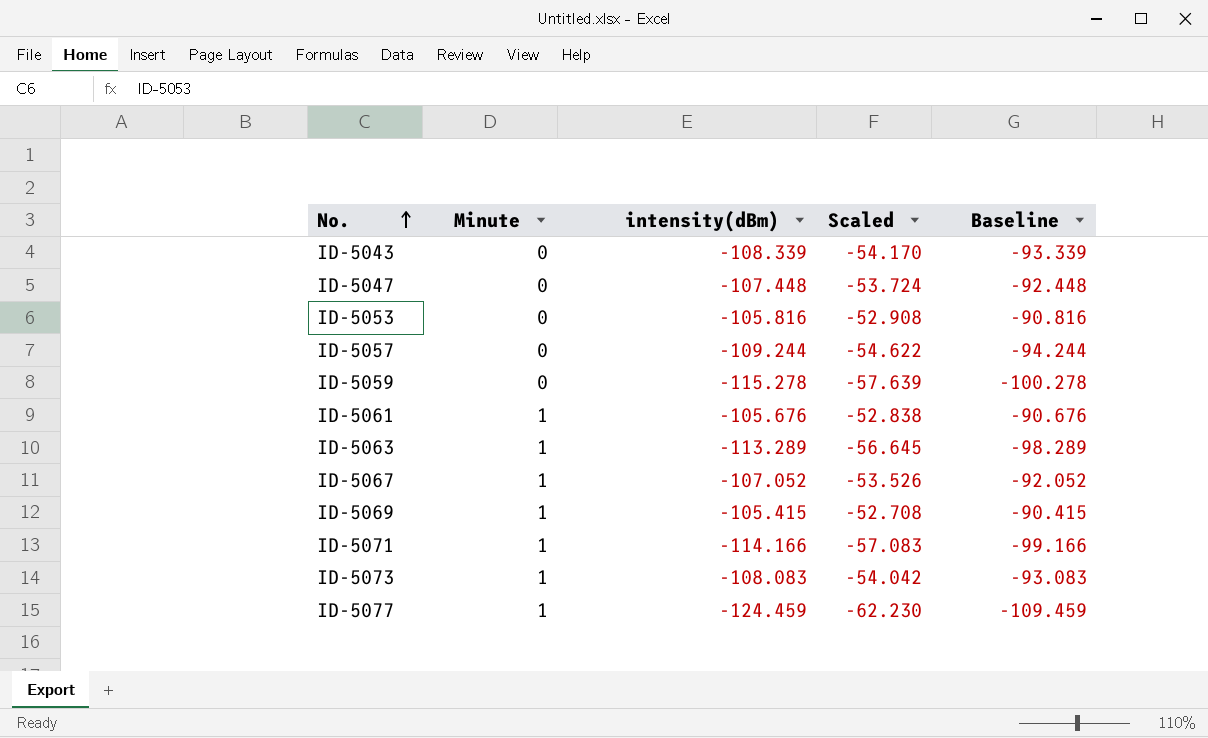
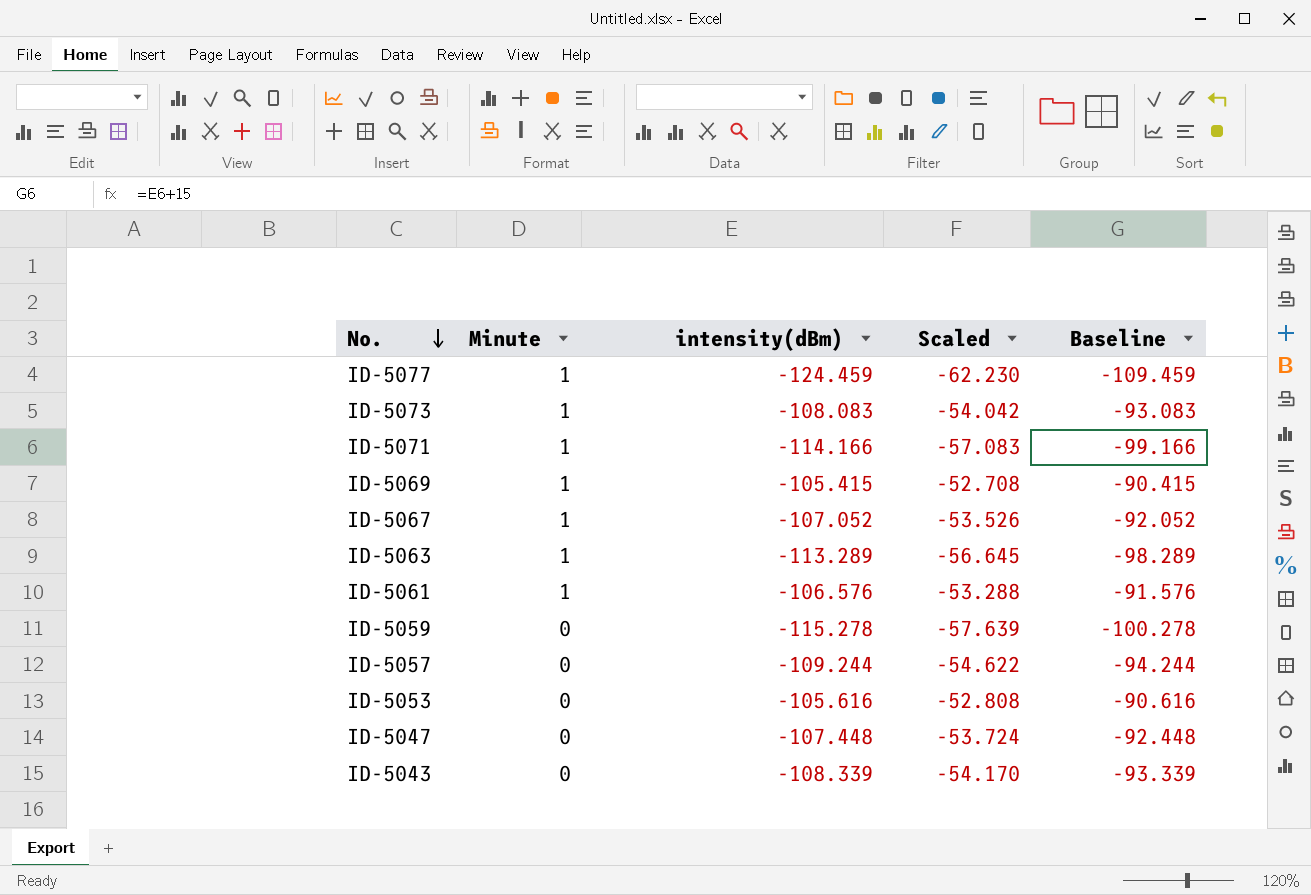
row order: No. ascending -> No. descending
ID-5061 | intensity(dBm): -105.676 -> -106.576
ID-5061 | Scaled: -52.838 -> -53.288
ID-5061 | Baseline: -90.676 -> -91.576
ID-5053 | intensity(dBm): -105.816 -> -105.616
ID-5053 | Scaled: -52.908 -> -52.808
ID-5053 | Baseline: -90.816 -> -90.616

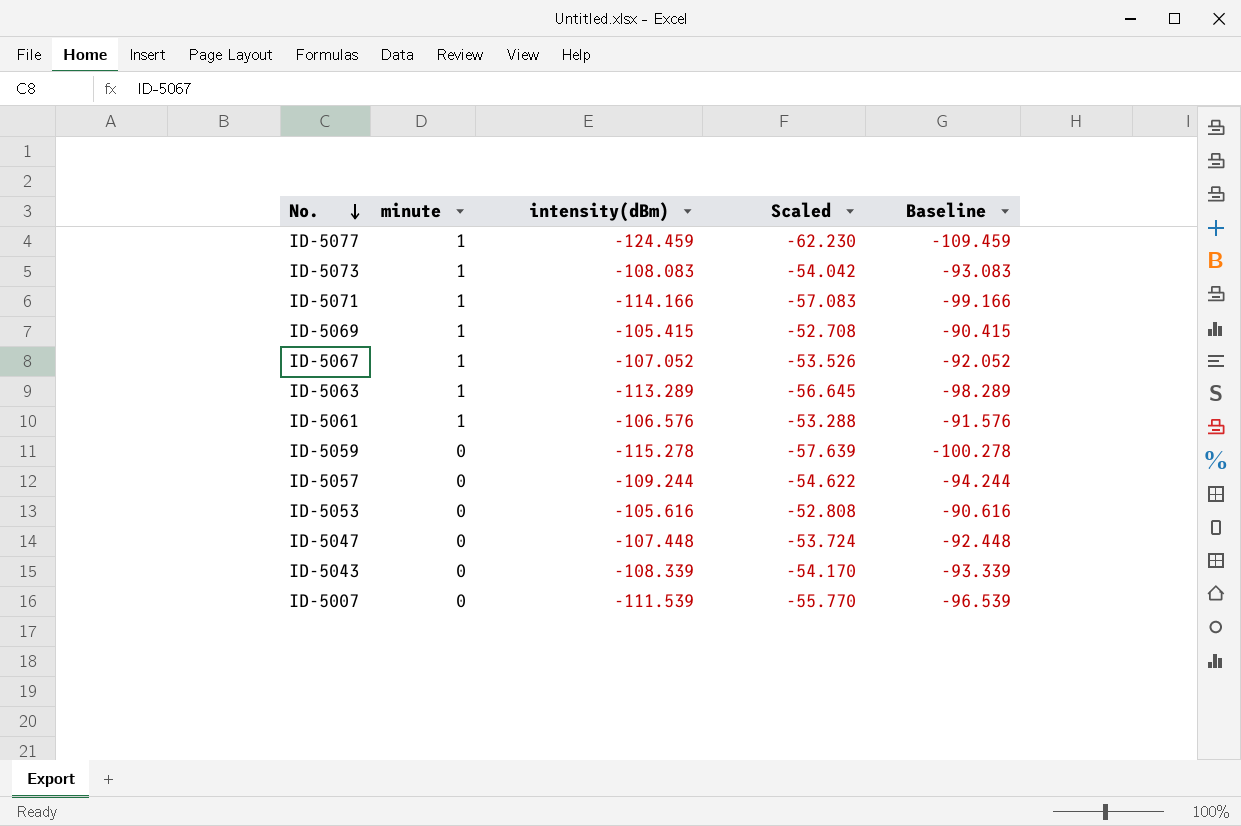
column name: Minute -> minute
row ID-5007: none -> 0 | -111.539 | -55.770 | -96.539

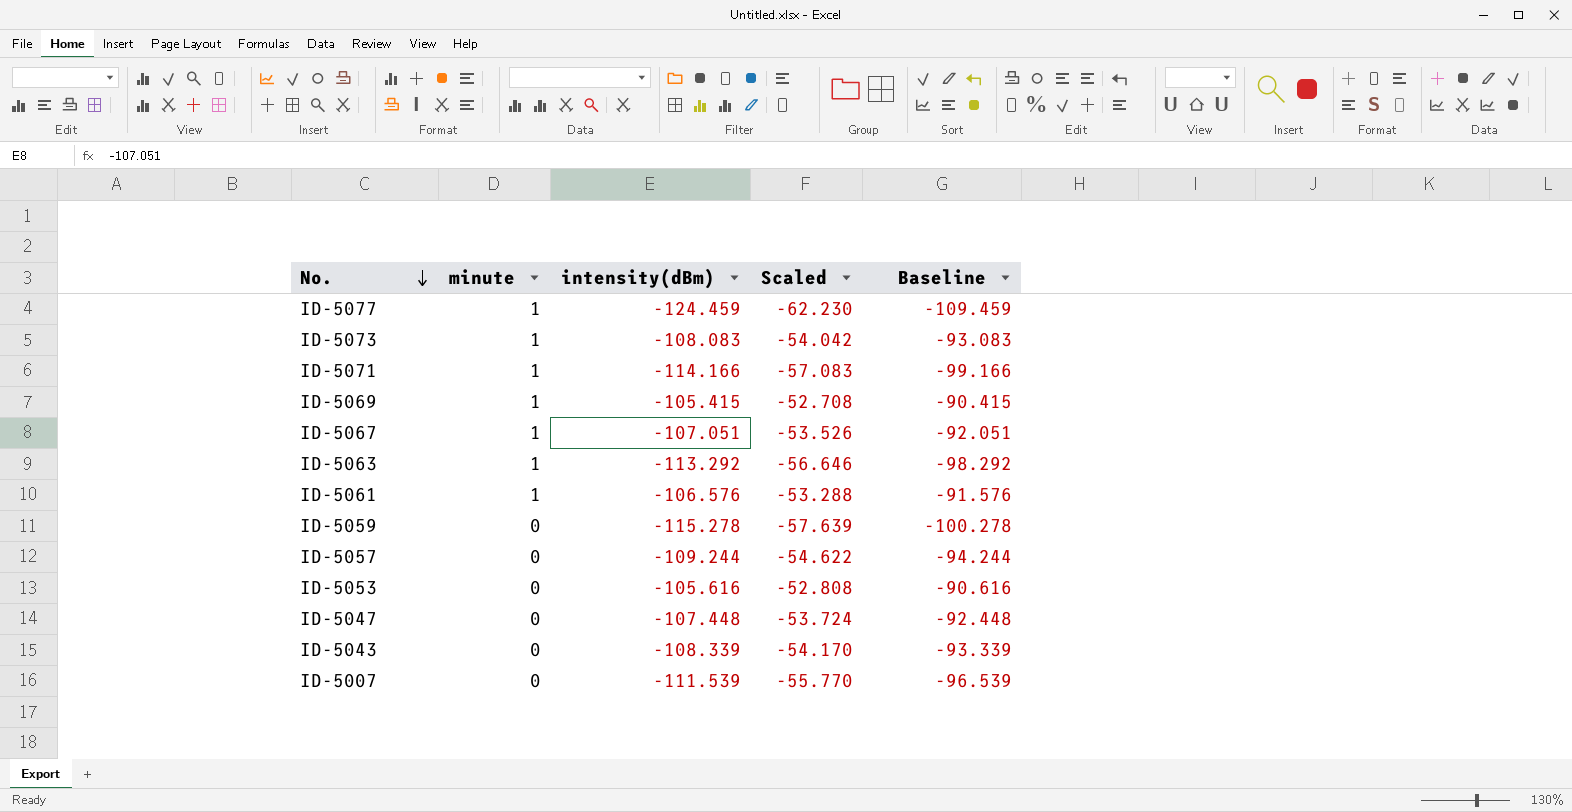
ID-5067 | intensity(dBm): -107.052 -> -107.051
ID-5067 | Baseline: -92.052 -> -92.051
ID-5063 | intensity(dBm): -113.289 -> -113.292
ID-5063 | Scaled: -56.645 -> -56.646
ID-5063 | Baseline: -98.289 -> -98.292

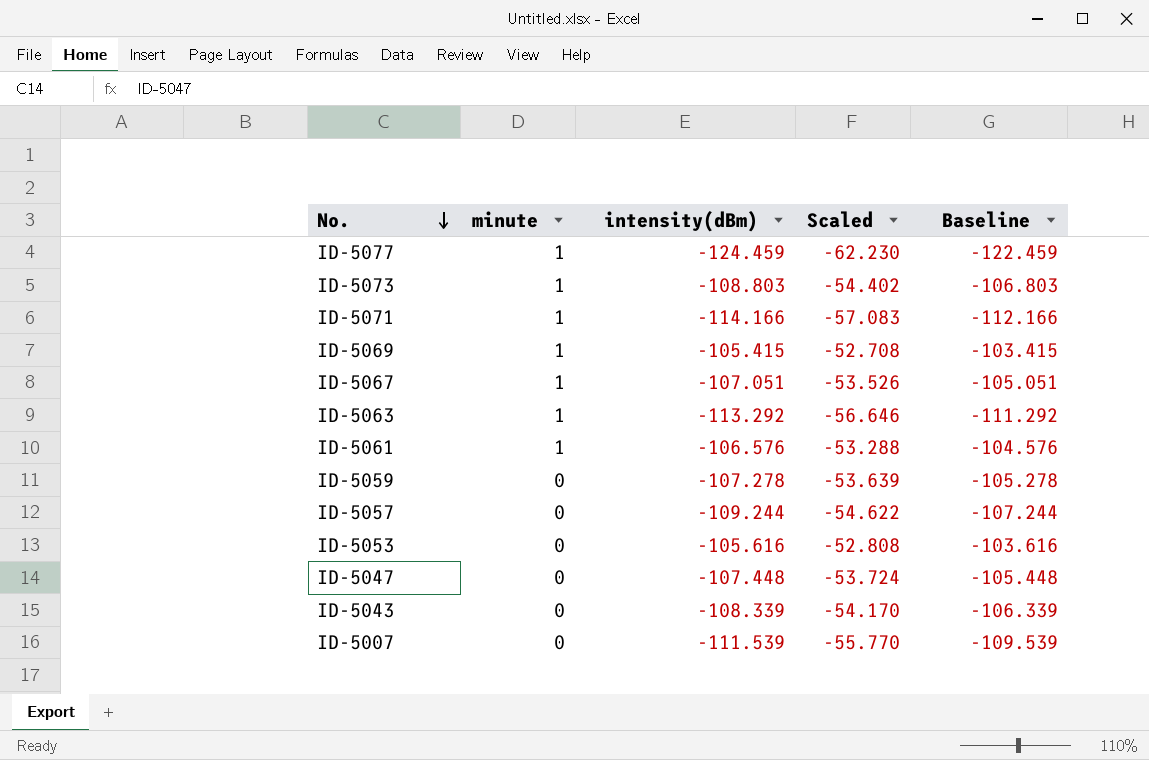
column Baseline | formula: [intensity(dBm)] + 15 -> [intensity(dBm)] + 2
ID-5073 | intensity(dBm): -108.083 -> -108.803
ID-5073 | Scaled: -54.042 -> -54.402
ID-5059 | intensity(dBm): -115.278 -> -107.278
ID-5059 | Scaled: -57.639 -> -53.639

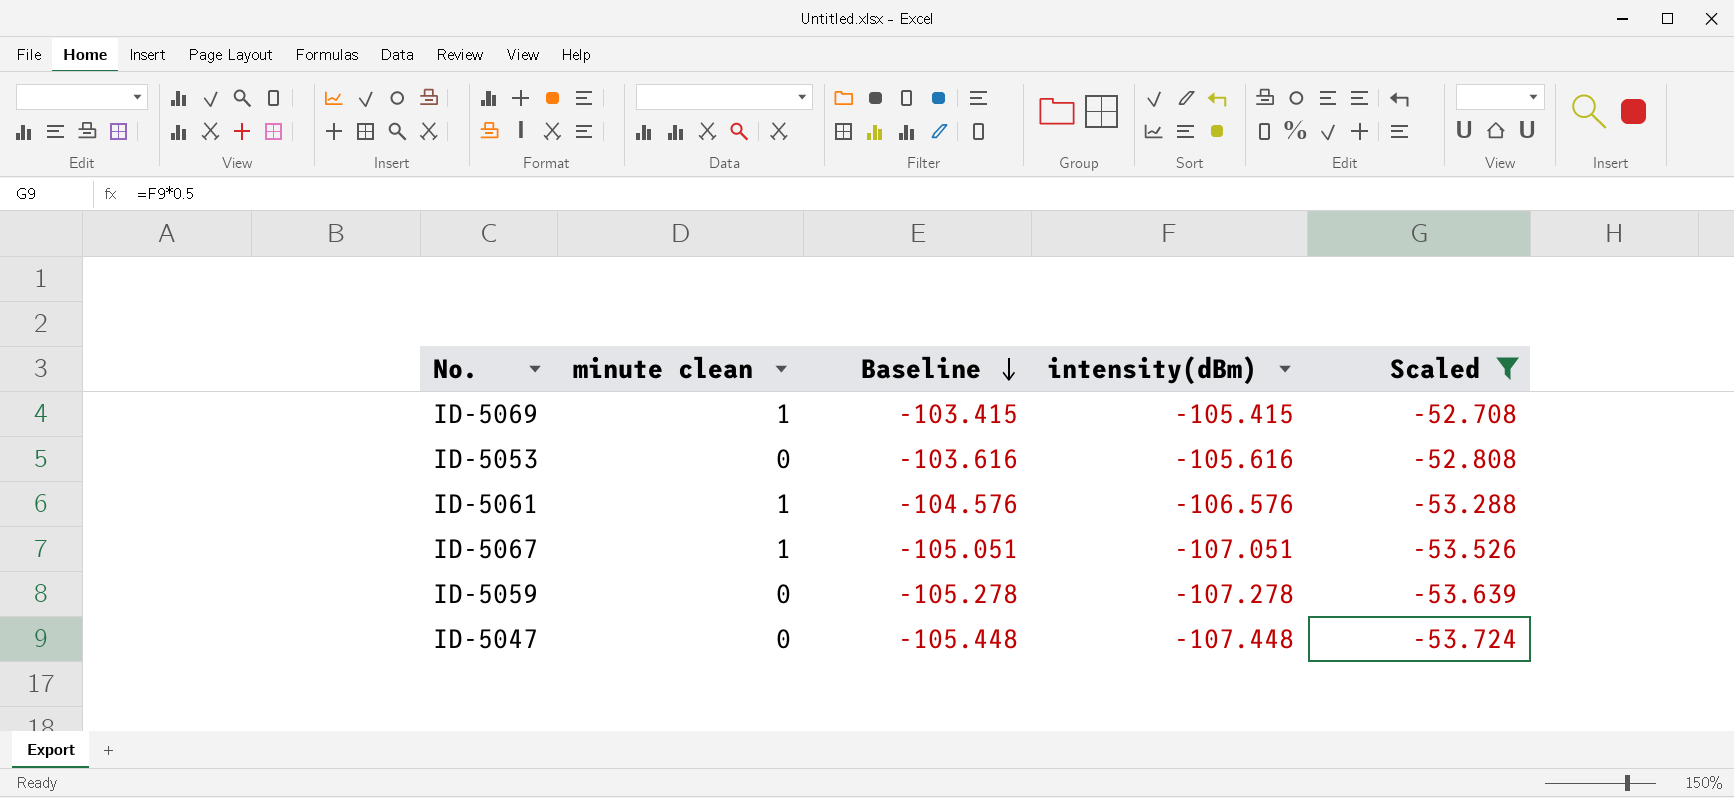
filter: none -> Scaled >= -53.724
row order: No. descending -> Baseline descending
column name: minute -> minute clean
column Baseline | position: 5 -> 3

